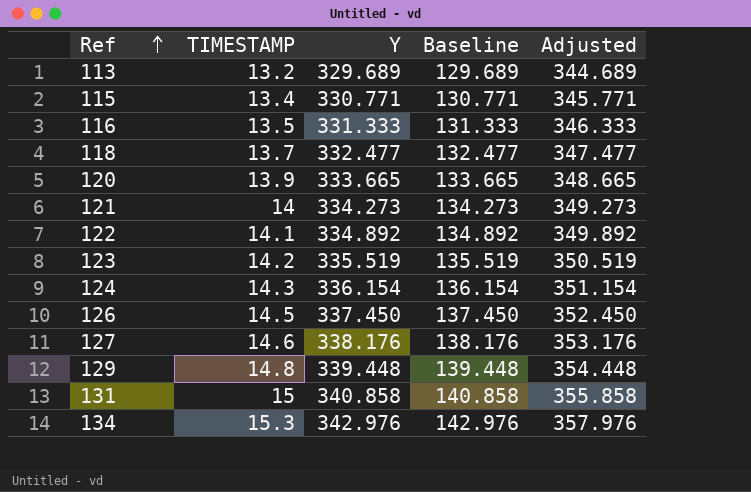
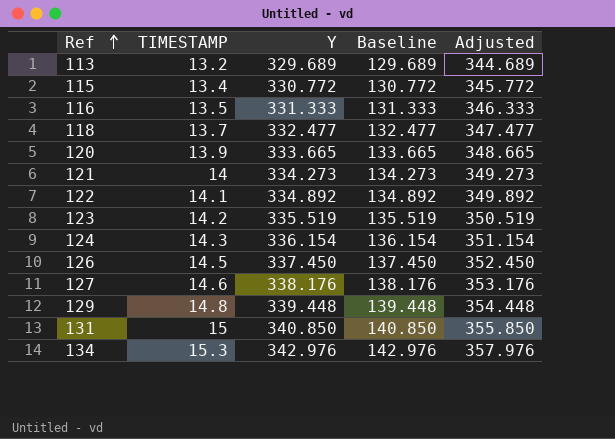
115 | Y: 330.771 -> 330.772
115 | Baseline: 130.771 -> 130.772
115 | Adjusted: 345.771 -> 345.772
131 | Y: 340.858 -> 340.850
131 | Baseline: 140.858 -> 140.850
131 | Adjusted: 355.858 -> 355.850

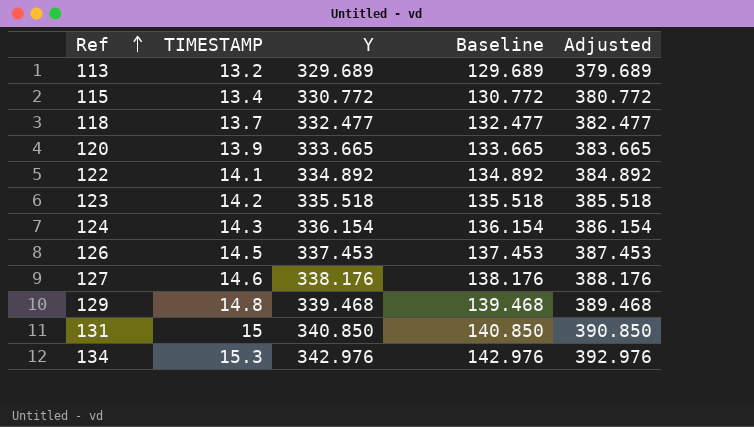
column Adjusted | formula: [Y] + 15 -> [Y] + 50
row 116: 13.5 | 331.333 | 131.333 | 346.333 -> none
row 121: 14 | 334.273 | 134.273 | 349.273 -> none
123 | Y: 335.519 -> 335.518
123 | Baseline: 135.519 -> 135.518
126 | Y: 337.450 -> 337.453
126 | Baseline: 137.450 -> 137.453
129 | Y: 339.448 -> 339.468
129 | Baseline: 139.448 -> 139.468

